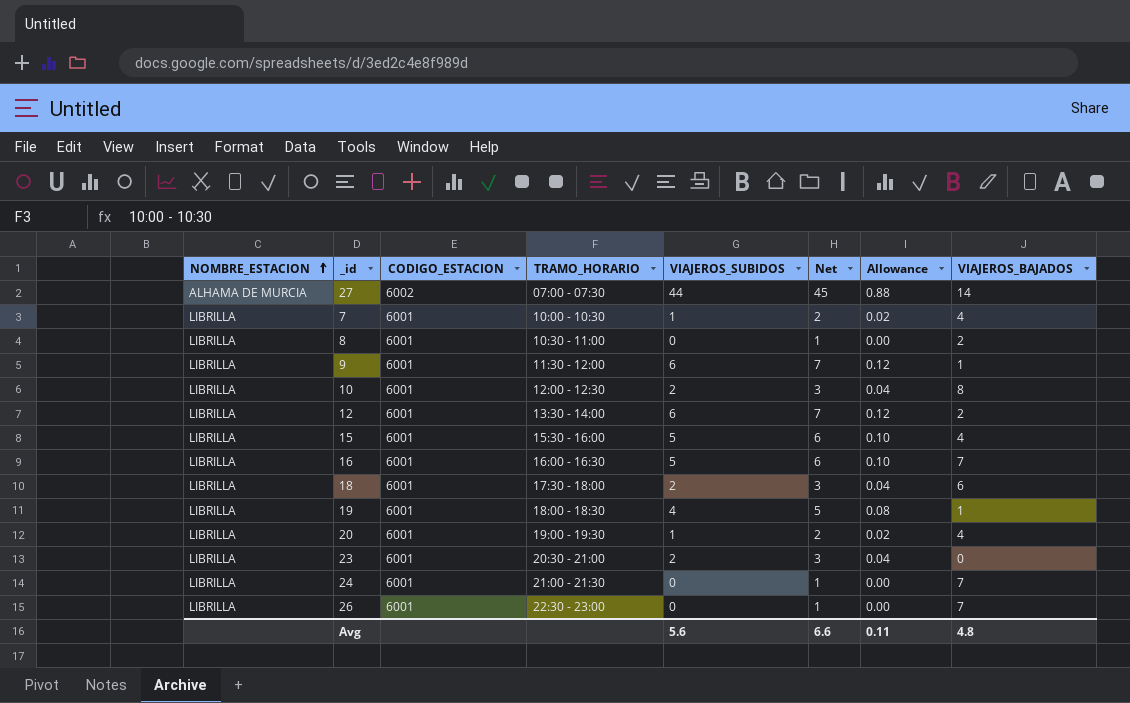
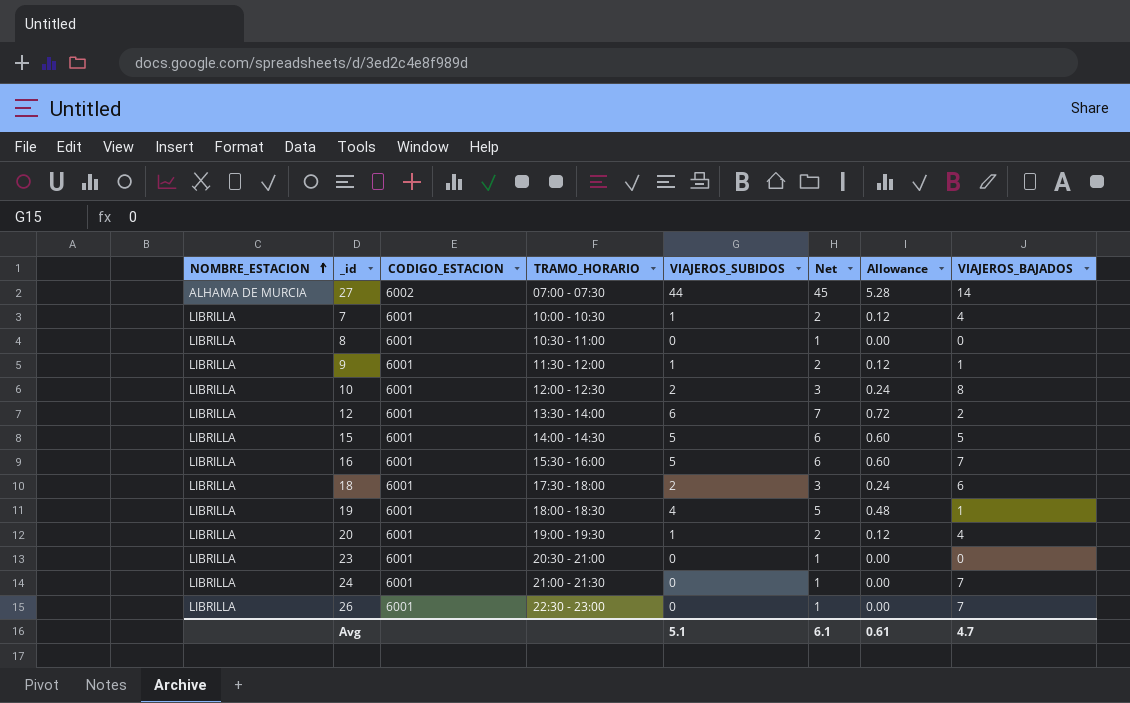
column Allowance | formula: [VIAJEROS_SUBIDOS] * 0.02 -> [VIAJEROS_SUBIDOS] * 0.12
8 | VIAJEROS_BAJADOS: 2 -> 0
9 | VIAJEROS_SUBIDOS: 6 -> 1
9 | Net: 7 -> 2
15 | TRAMO_HORARIO: 15:30 - 16:00 -> 14:00 - 14:30
15 | VIAJEROS_BAJADOS: 4 -> 5
16 | TRAMO_HORARIO: 16:00 - 16:30 -> 15:30 - 16:00
23 | VIAJEROS_SUBIDOS: 2 -> 0
23 | Net: 3 -> 1
Avg | VIAJEROS_SUBIDOS: 5.6 -> 5.1
Avg | Net: 6.6 -> 6.1
Avg | Allowance: 0.11 -> 0.61
Avg | VIAJEROS_BAJADOS: 4.8 -> 4.7

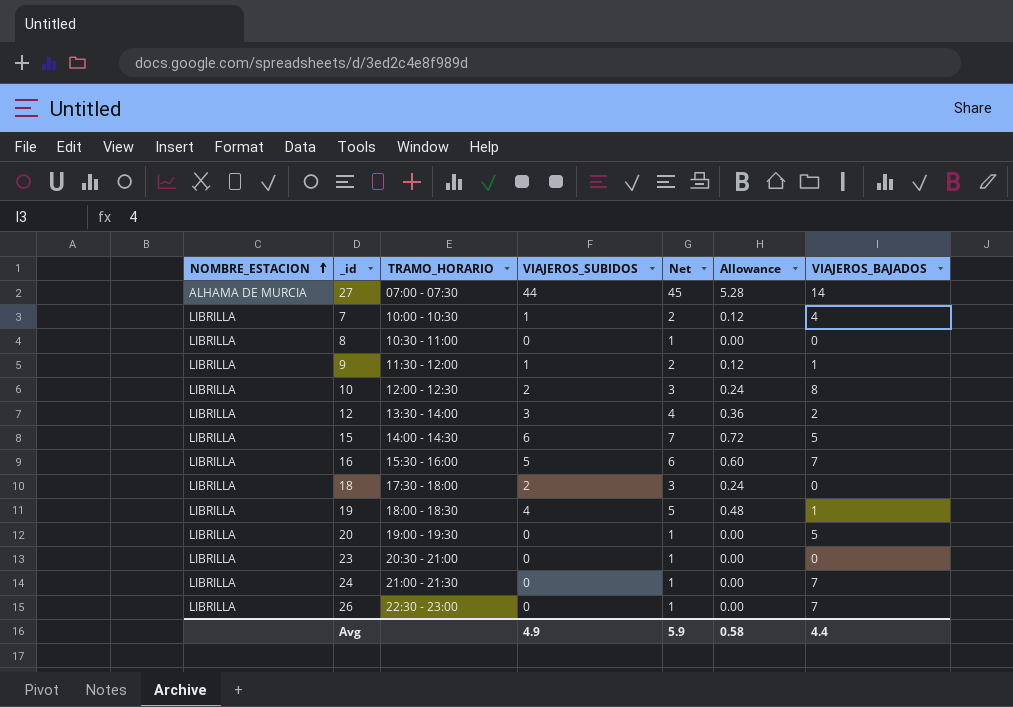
column CODIGO_ESTACION | position: 3 -> none
12 | VIAJEROS_SUBIDOS: 6 -> 3
12 | Net: 7 -> 4
12 | Allowance: 0.72 -> 0.36
15 | VIAJEROS_SUBIDOS: 5 -> 6
15 | Net: 6 -> 7
15 | Allowance: 0.60 -> 0.72
18 | VIAJEROS_BAJADOS: 6 -> 0
20 | VIAJEROS_SUBIDOS: 1 -> 0
20 | Net: 2 -> 1
20 | Allowance: 0.12 -> 0.00
20 | VIAJEROS_BAJADOS: 4 -> 5
Avg | VIAJEROS_SUBIDOS: 5.1 -> 4.9
Avg | Net: 6.1 -> 5.9
Avg | Allowance: 0.61 -> 0.58
Avg | VIAJEROS_BAJADOS: 4.7 -> 4.4

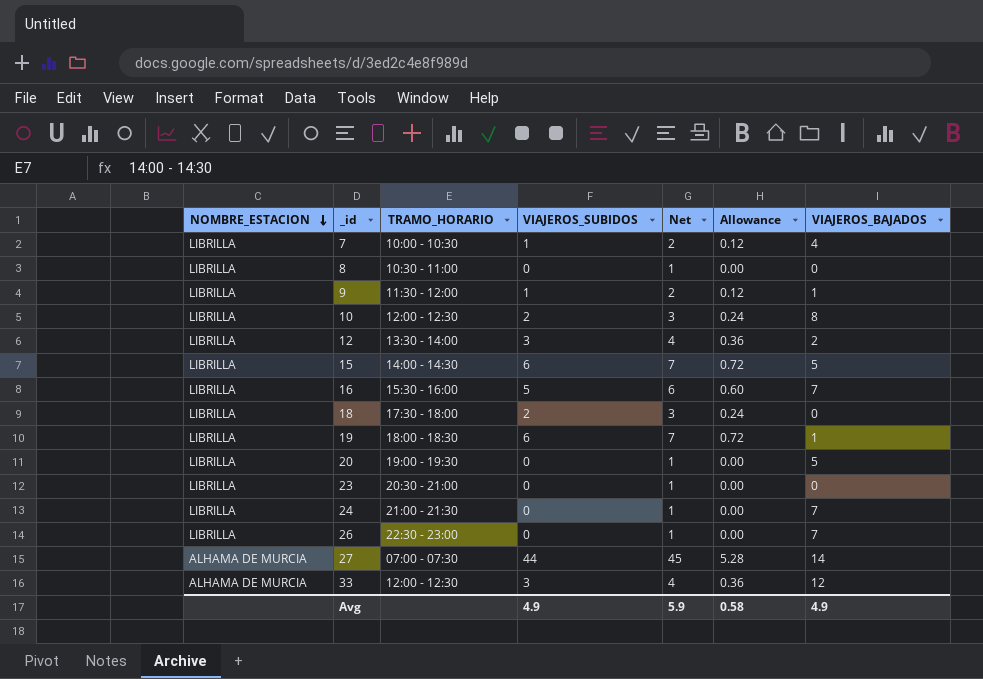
row order: NOMBRE_ESTACION ascending -> NOMBRE_ESTACION descending
19 | VIAJEROS_SUBIDOS: 4 -> 6
19 | Net: 5 -> 7
19 | Allowance: 0.48 -> 0.72
row 33: none -> ALHAMA DE MURCIA | 12:00 - 12:30 | 3 | 4 | 0.36 | 12
Avg | VIAJEROS_BAJADOS: 4.4 -> 4.9

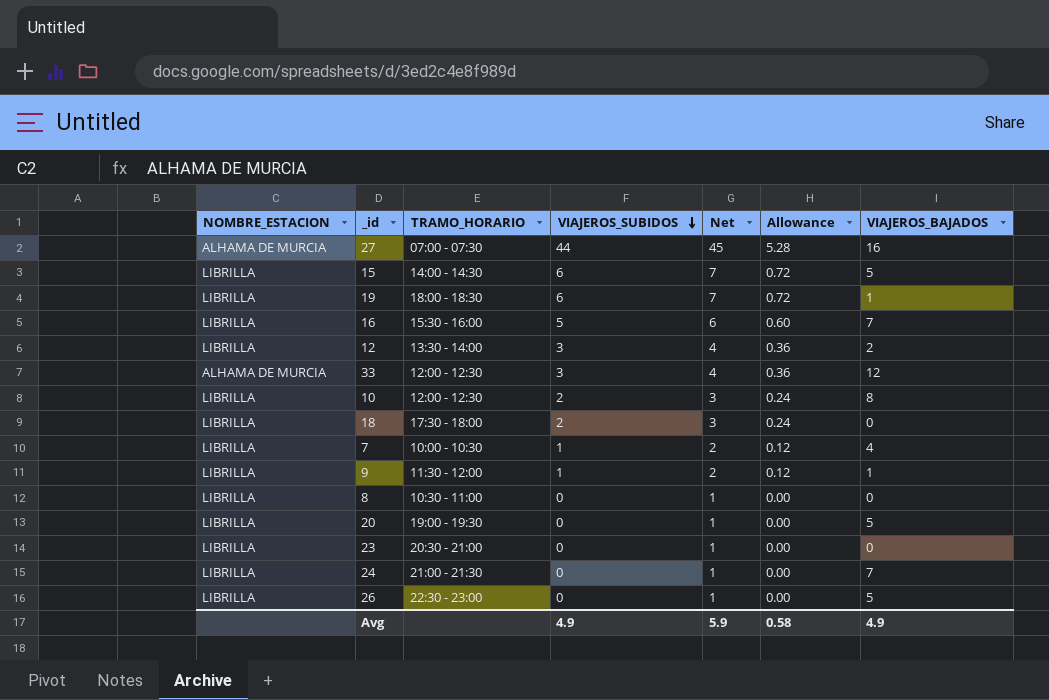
row order: NOMBRE_ESTACION descending -> VIAJEROS_SUBIDOS descending
27 | VIAJEROS_BAJADOS: 14 -> 16
26 | VIAJEROS_BAJADOS: 7 -> 5

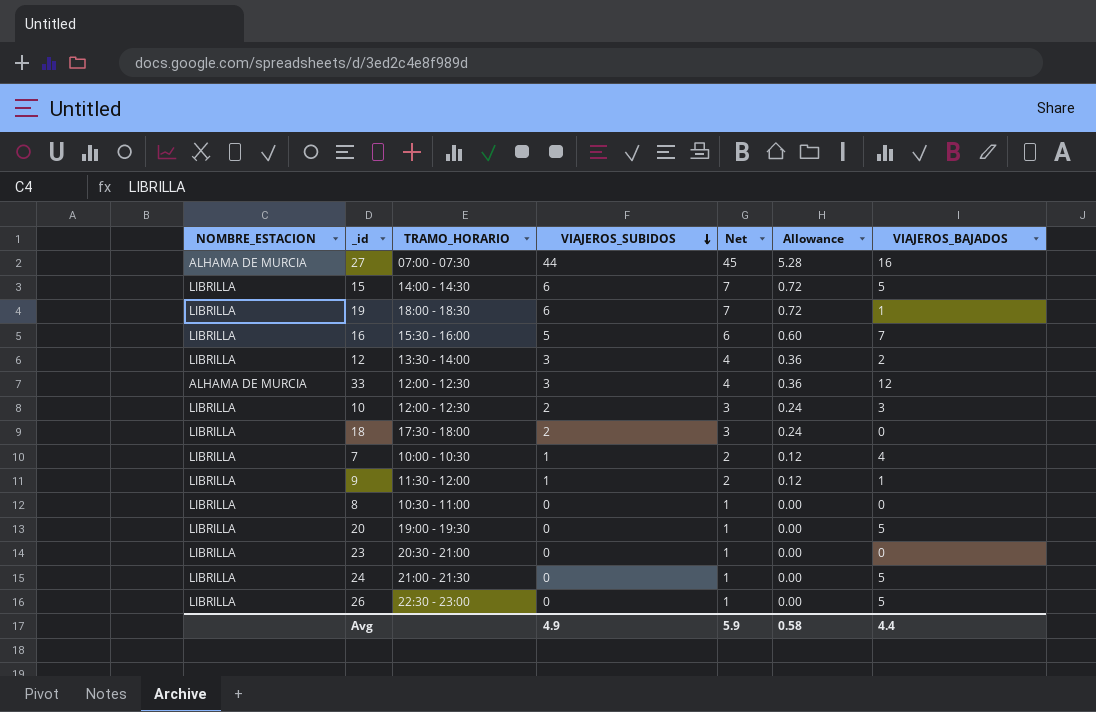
10 | VIAJEROS_BAJADOS: 8 -> 3
24 | VIAJEROS_BAJADOS: 7 -> 5
Avg | VIAJEROS_BAJADOS: 4.9 -> 4.4

